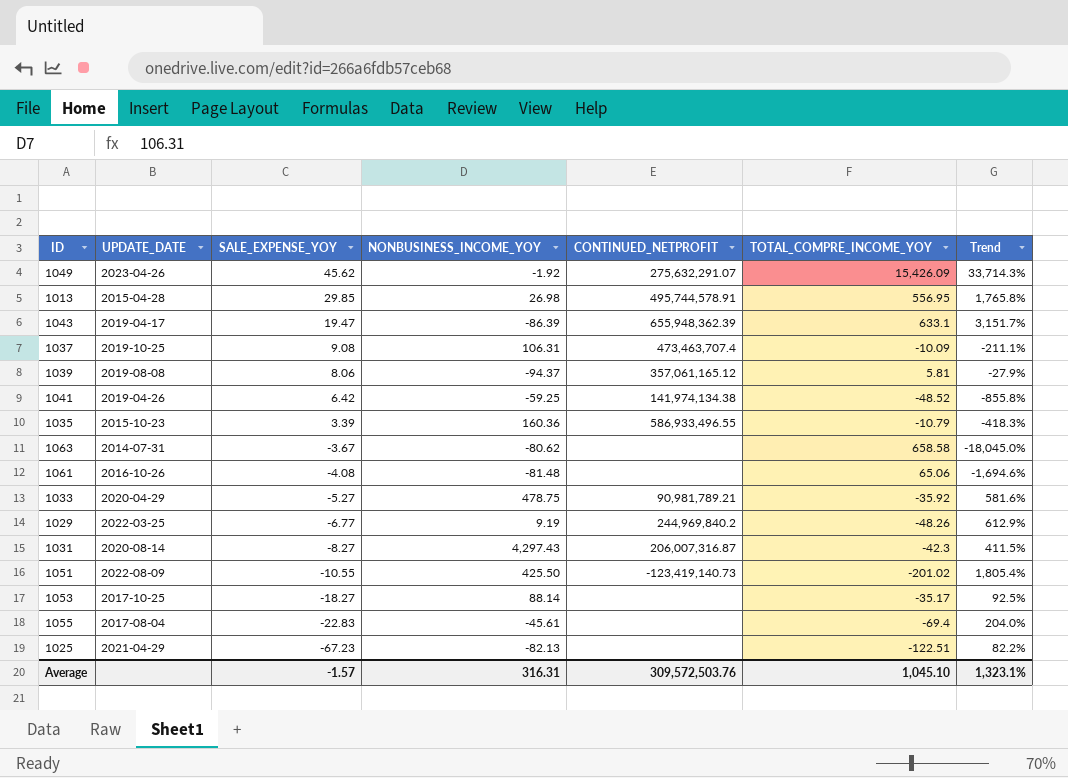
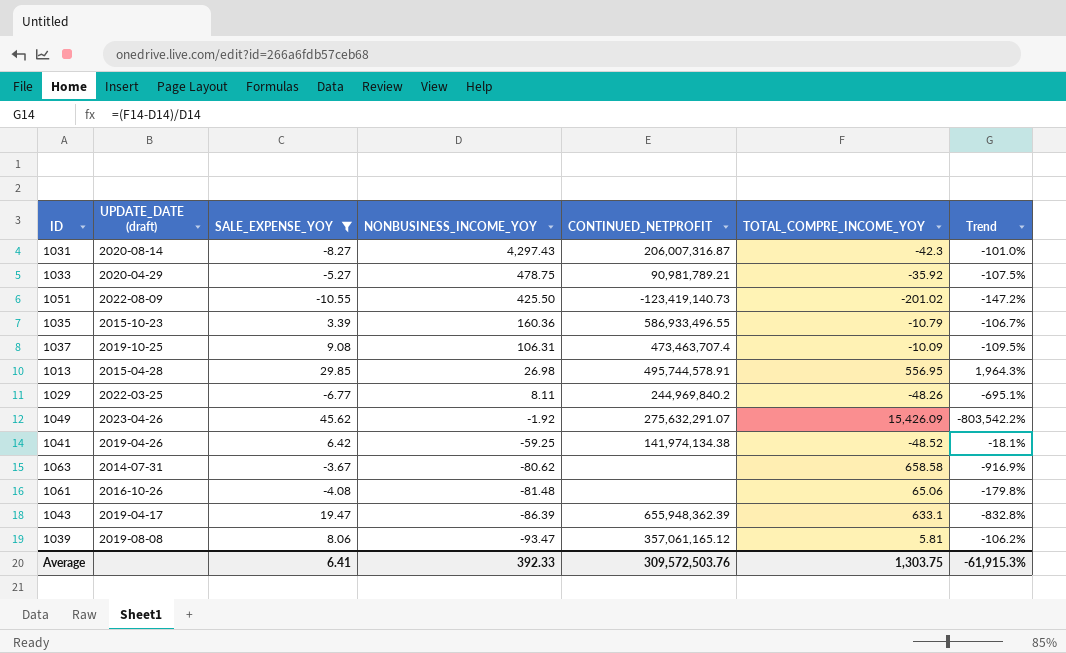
filter: none -> SALE_EXPENSE_YOY >= -10.55
row order: SALE_EXPENSE_YOY descending -> NONBUSINESS_INCOME_YOY descending
column name: UPDATE_DATE -> UPDATE_DATE (draft)
column Trend | formula: ([TOTAL_COMPRE_INCOME_YOY] - [SALE_EXPENSE_YOY]) / [SALE_EXPENSE_YOY] -> ([TOTAL_COMPRE_INCOME_YOY] - [NONBUSINESS_INCOME_YOY]) / [NONBUSINESS_INCOME_YOY]
1029 | NONBUSINESS_INCOME_YOY: 9.19 -> 8.11
1039 | NONBUSINESS_INCOME_YOY: -94.37 -> -93.47
Average | SALE_EXPENSE_YOY: -1.57 -> 6.41
Average | NONBUSINESS_INCOME_YOY: 316.31 -> 392.33
Average | TOTAL_COMPRE_INCOME_YOY: 1,045.10 -> 1,303.75
Average | Trend: 1,323.1% -> -61,915.3%

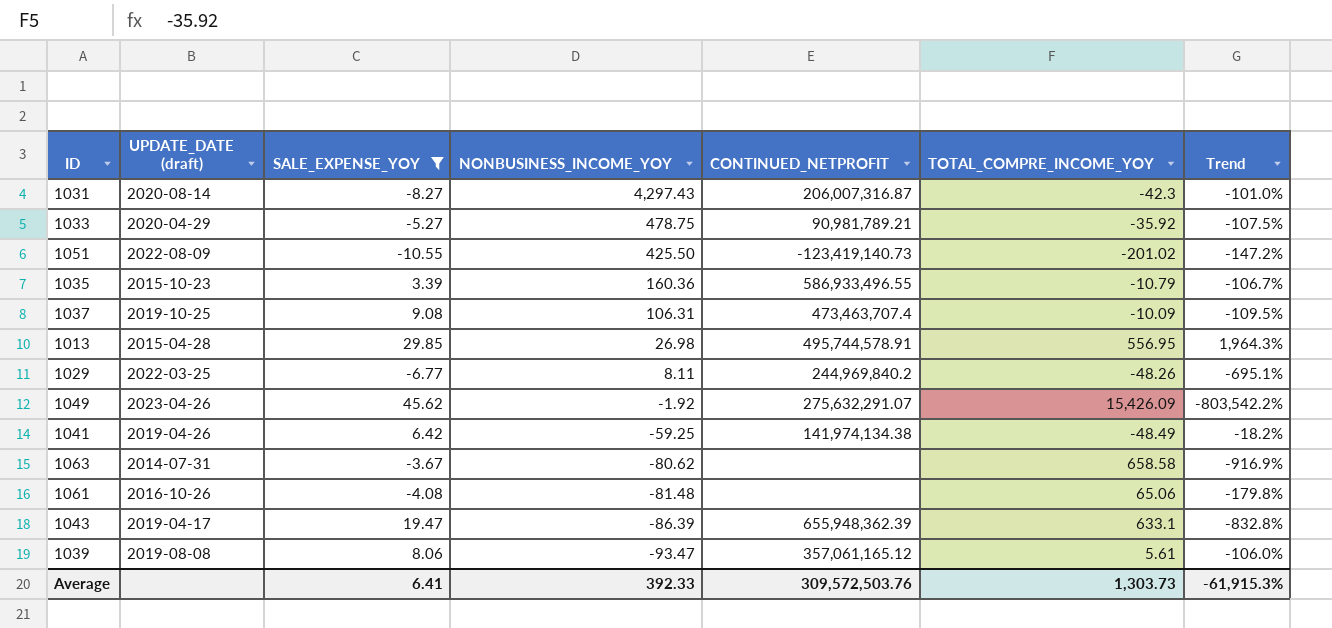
1041 | TOTAL_COMPRE_INCOME_YOY: -48.52 -> -48.49
1041 | Trend: -18.1% -> -18.2%
1039 | TOTAL_COMPRE_INCOME_YOY: 5.81 -> 5.61
1039 | Trend: -106.2% -> -106.0%
Average | TOTAL_COMPRE_INCOME_YOY: 1,303.75 -> 1,303.73

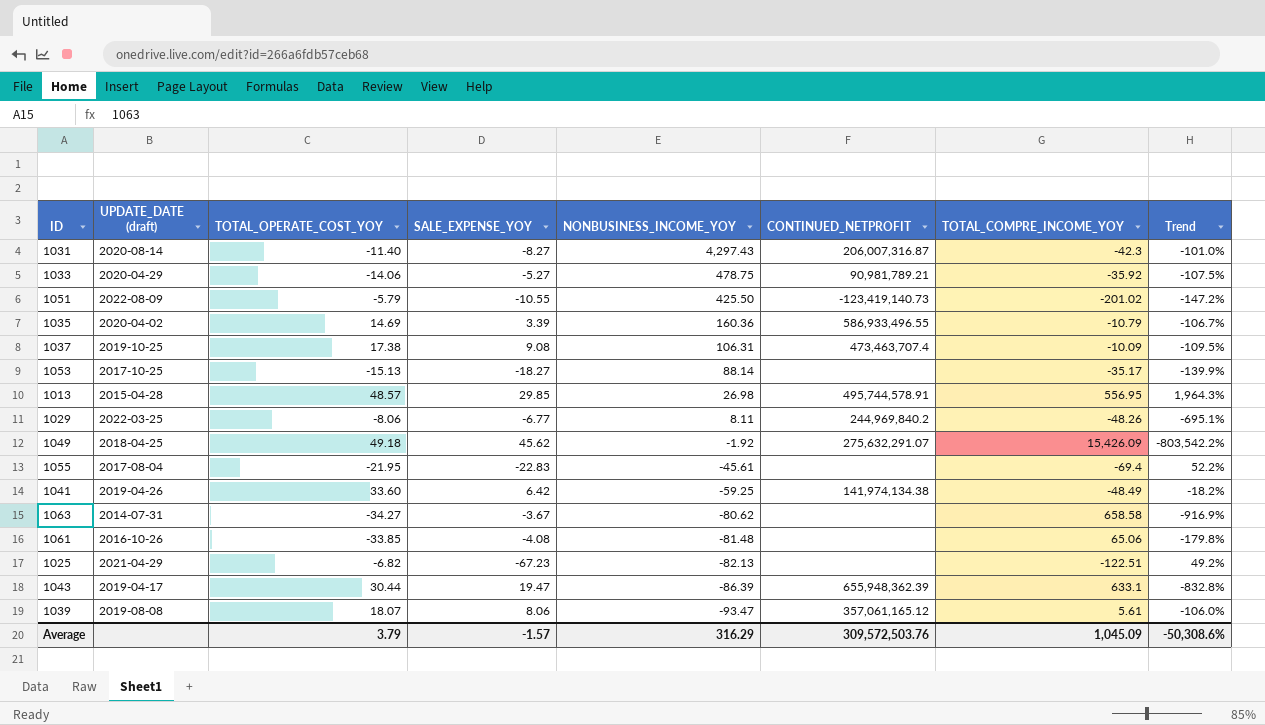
filter: SALE_EXPENSE_YOY >= -10.55 -> none
column TOTAL_OPERATE_COST_YOY | position: none -> 3
1035 | UPDATE_DATE (draft): 2015-10-23 -> 2020-04-02
1049 | UPDATE_DATE (draft): 2023-04-26 -> 2018-04-25
Average | SALE_EXPENSE_YOY: 6.41 -> -1.57
Average | NONBUSINESS_INCOME_YOY: 392.33 -> 316.29
Average | TOTAL_COMPRE_INCOME_YOY: 1,303.73 -> 1,045.09
Average | Trend: -61,915.3% -> -50,308.6%

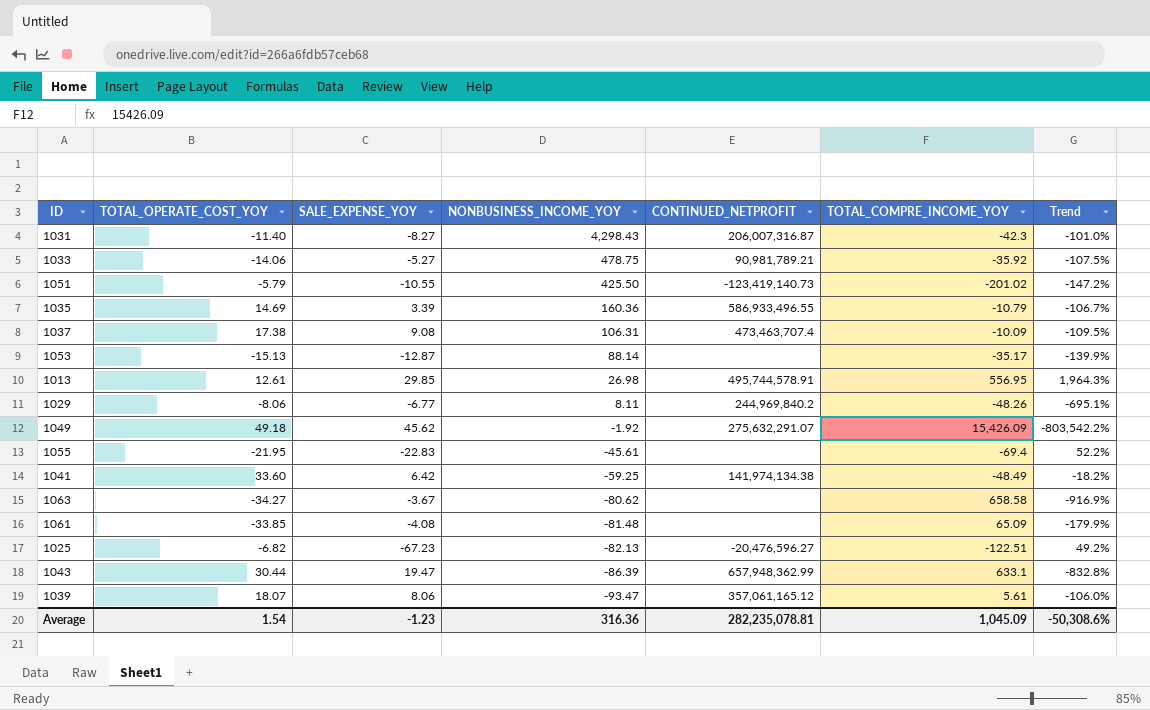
column UPDATE_DATE (draft) | position: 2 -> none
1031 | NONBUSINESS_INCOME_YOY: 4,297.43 -> 4,298.43
1053 | SALE_EXPENSE_YOY: -18.27 -> -12.87
1013 | TOTAL_OPERATE_COST_YOY: 48.57 -> 12.61
1061 | TOTAL_COMPRE_INCOME_YOY: 65.06 -> 65.09
1061 | Trend: -179.8% -> -179.9%
1025 | CONTINUED_NETPROFIT: none -> -20,476,596.27
1043 | CONTINUED_NETPROFIT: 655,948,362.39 -> 657,948,362.99
Average | TOTAL_OPERATE_COST_YOY: 3.79 -> 1.54
Average | SALE_EXPENSE_YOY: -1.57 -> -1.23
Average | NONBUSINESS_INCOME_YOY: 316.29 -> 316.36
Average | CONTINUED_NETPROFIT: 309,572,503.76 -> 282,235,078.81

